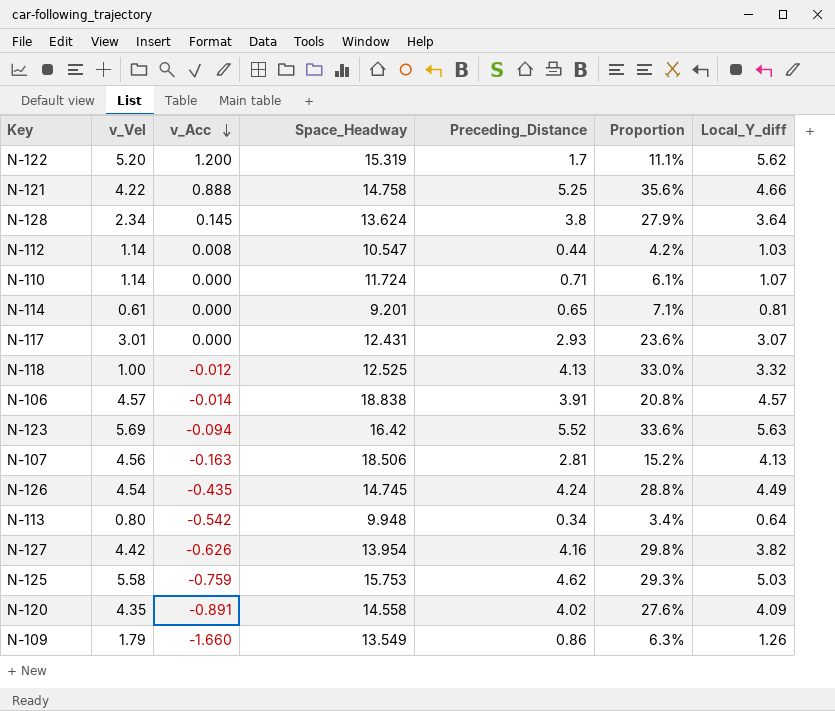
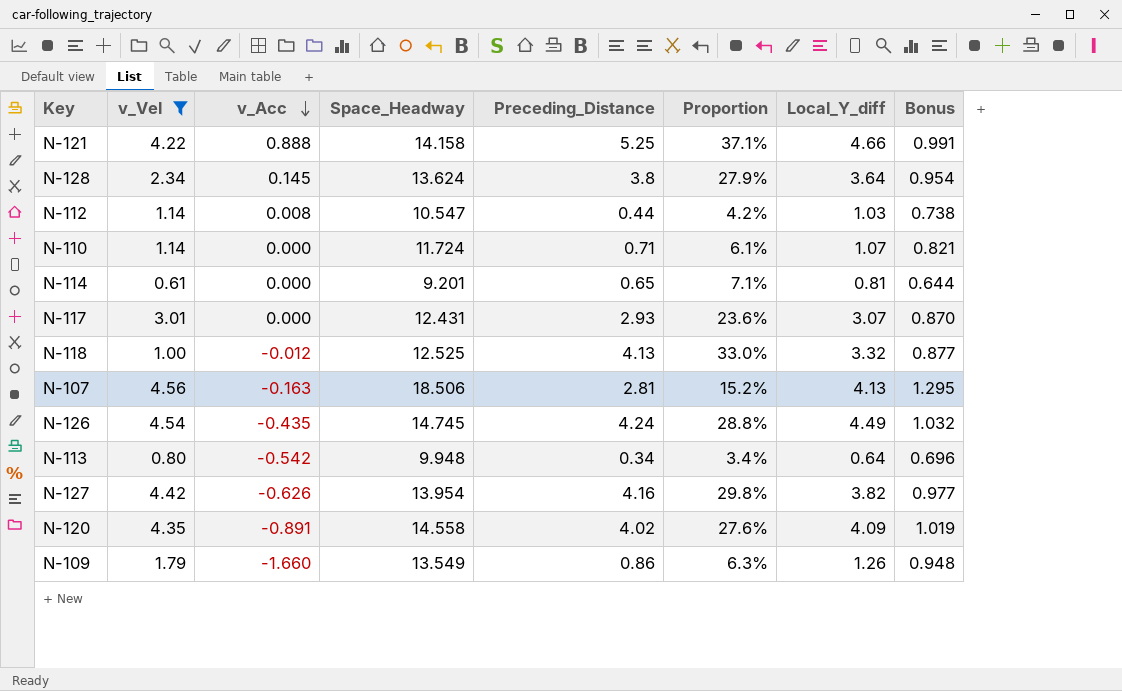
filter: none -> v_Vel <= 4.56
column Bonus | formula: none -> [Space_Headway] * 0.07
N-121 | Space_Headway: 14.758 -> 14.158
N-121 | Proportion: 35.6% -> 37.1%

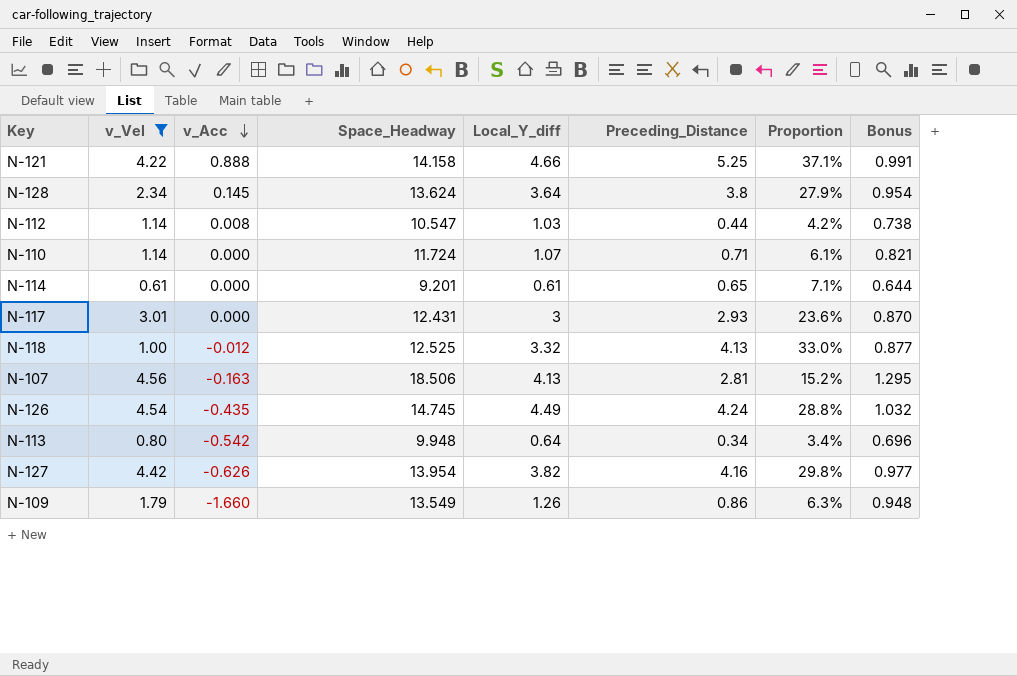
column Local_Y_diff | position: 7 -> 5
row N-120: 4.35 | -0.891 | 14.558 | 4.02 | 27.6% | 4.09 | 1.019 -> none
N-114 | Local_Y_diff: 0.81 -> 0.61
N-117 | Local_Y_diff: 3.07 -> 3

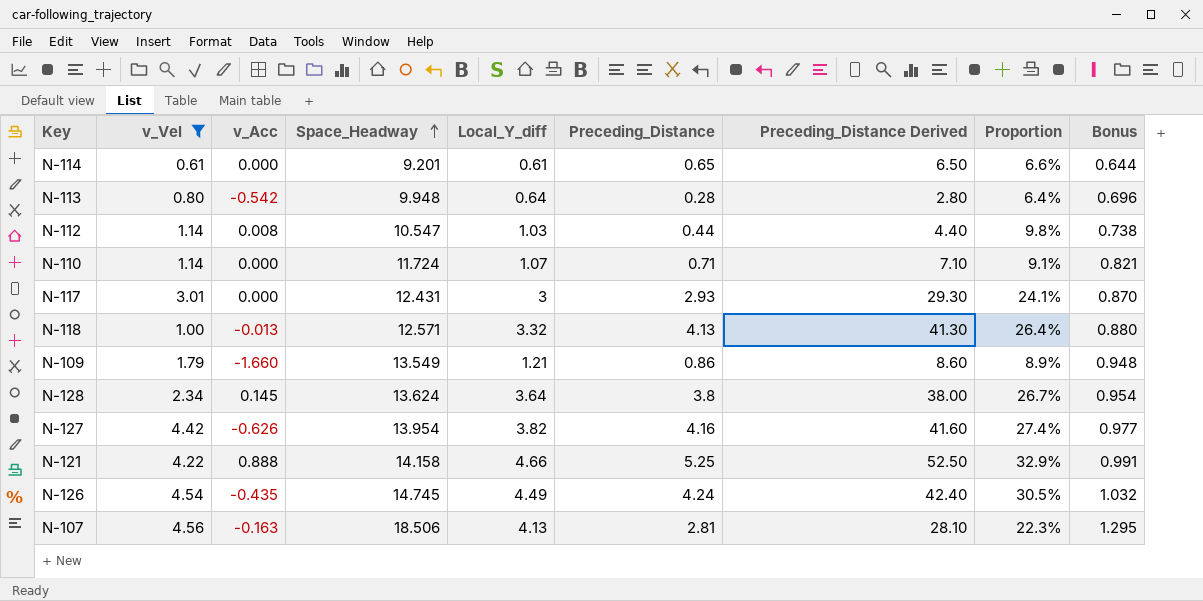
row order: v_Acc descending -> Space_Headway ascending
column Preceding_Distance Derived | formula: none -> [Preceding_Distance] * 10
column Proportion | formula: [Preceding_Distance] / [Space_Headway] -> [Local_Y_diff] / [Space_Headway]
N-113 | Preceding_Distance: 0.34 -> 0.28
N-118 | v_Acc: -0.012 -> -0.013
N-118 | Space_Headway: 12.525 -> 12.571
N-118 | Bonus: 0.877 -> 0.880
N-109 | Local_Y_diff: 1.26 -> 1.21

